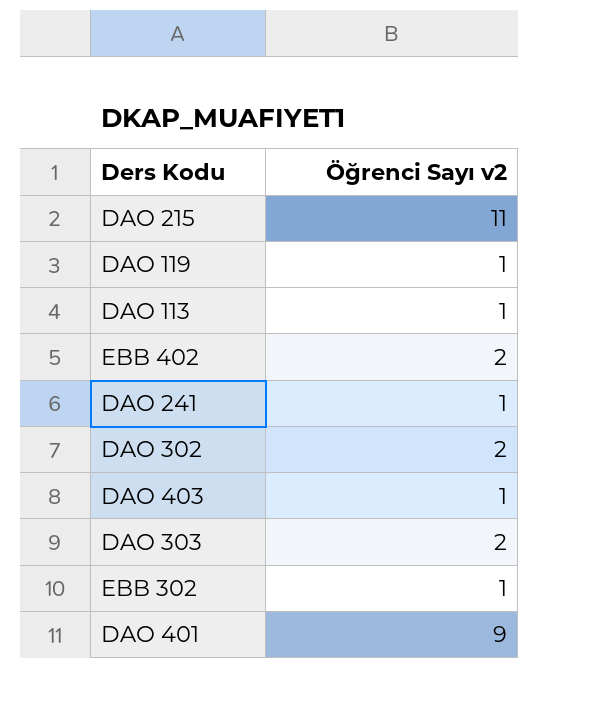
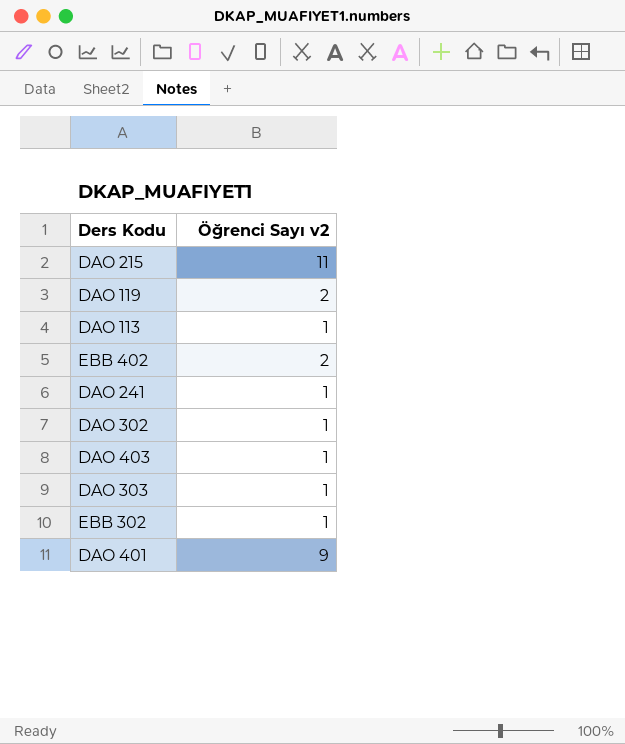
DAO 119 | Öğrenci Sayı v2: 1 -> 2
DAO 302 | Öğrenci Sayı v2: 2 -> 1
DAO 303 | Öğrenci Sayı v2: 2 -> 1

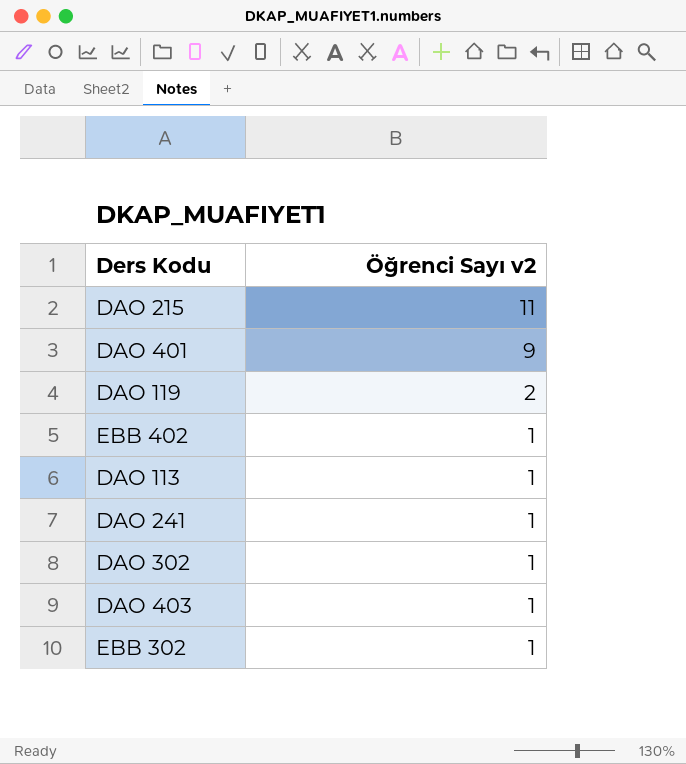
row order: none -> Öğrenci Sayı v2 descending
row DAO 303: 1 -> none
EBB 402 | Öğrenci Sayı v2: 2 -> 1

